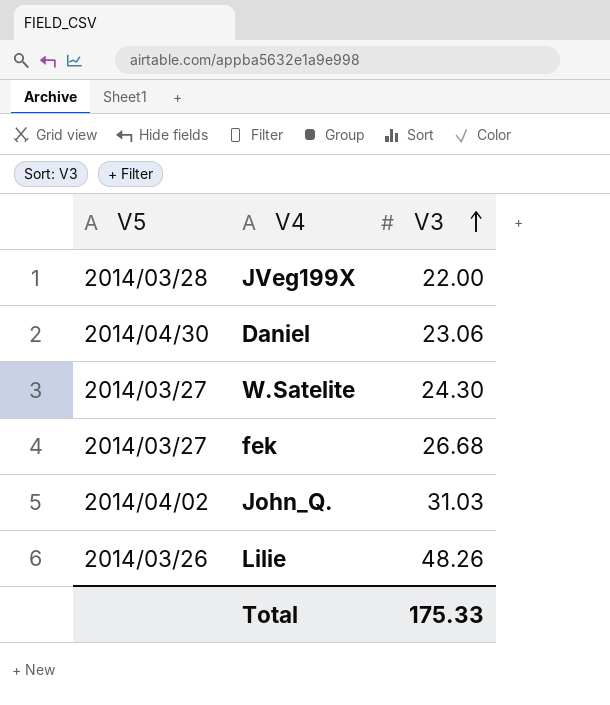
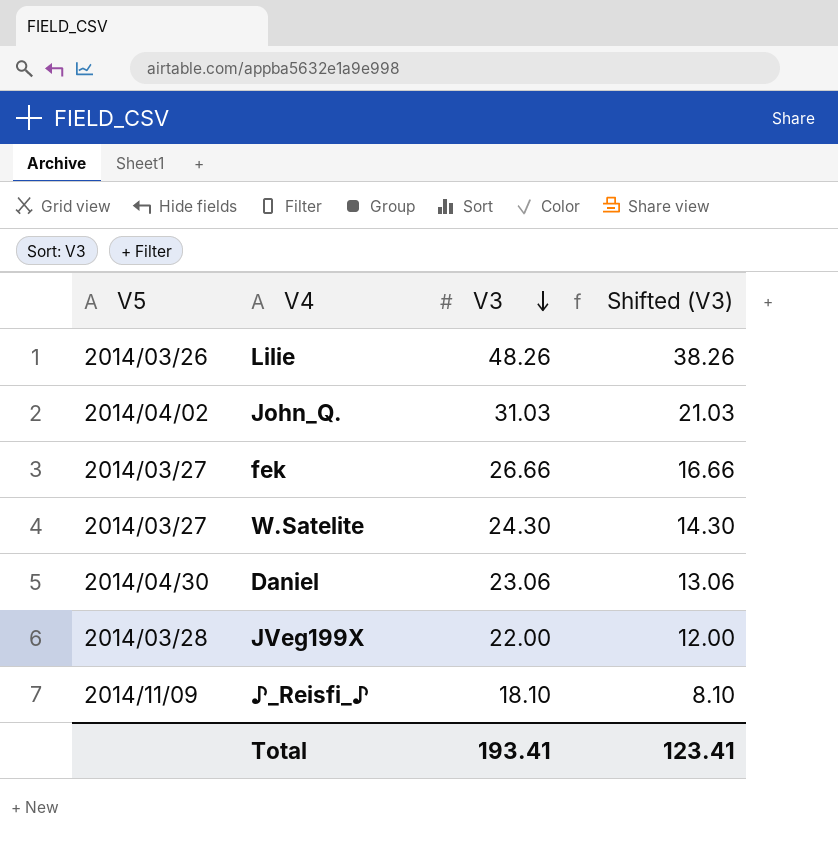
row order: V3 ascending -> V3 descending
column Shifted (V3) | formula: none -> [V3] - 10
fek | V3: 26.68 -> 26.66
row ♪_Reisfi_♪: none -> 2014/11/09 | 18.10 | 8.10
Total | V3: 175.33 -> 193.41

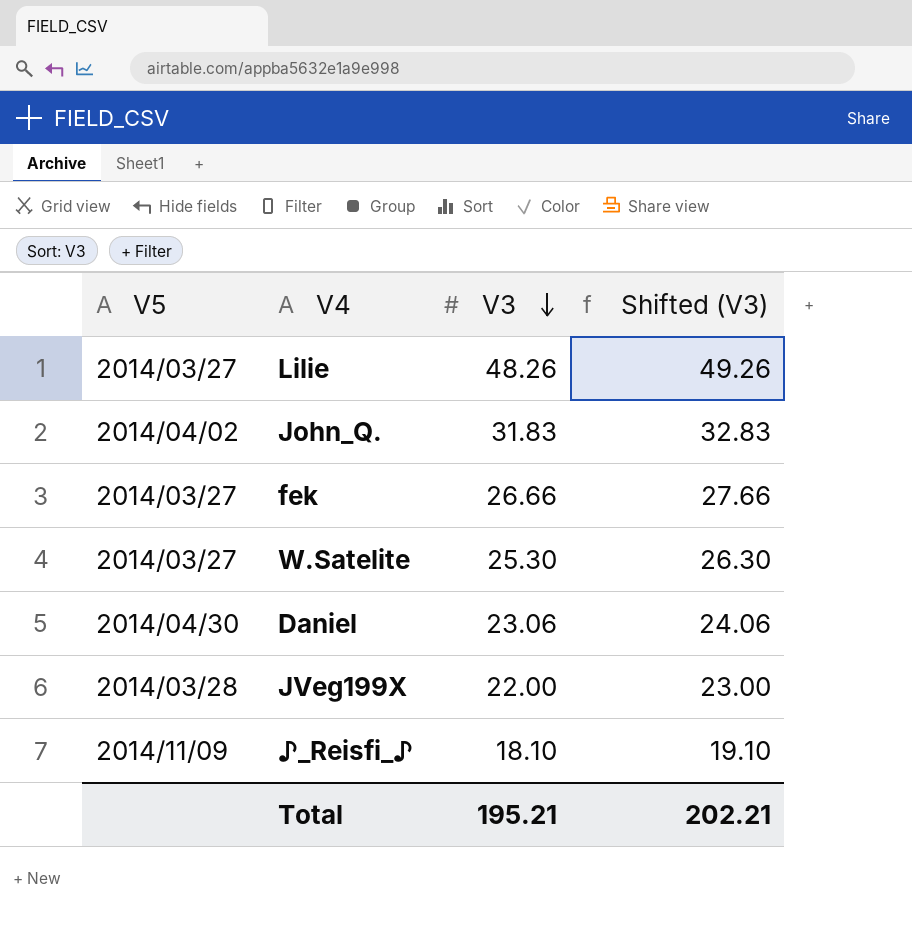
column Shifted (V3) | formula: [V3] - 10 -> [V3] + 1
Lilie | V5: 2014/03/26 -> 2014/03/27
John_Q. | V3: 31.03 -> 31.83
W.Satelite | V3: 24.30 -> 25.30
Total | V3: 193.41 -> 195.21
Total | Shifted (V3): 123.41 -> 202.21

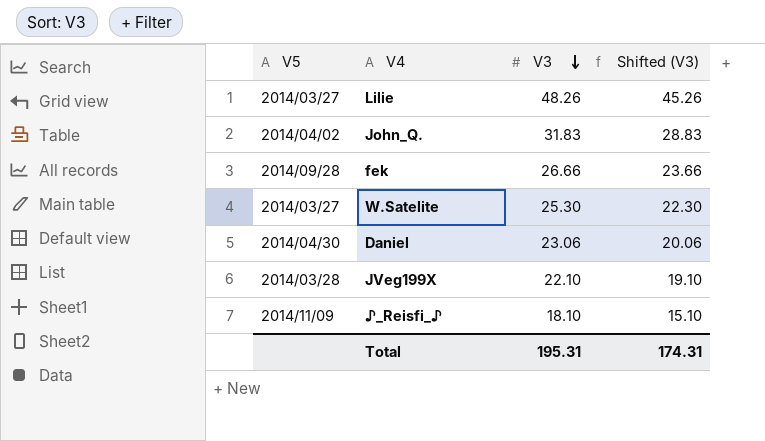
column Shifted (V3) | formula: [V3] + 1 -> [V3] - 3
fek | V5: 2014/03/27 -> 2014/09/28
JVeg199X | V3: 22.00 -> 22.10
Total | V3: 195.21 -> 195.31
Total | Shifted (V3): 202.21 -> 174.31

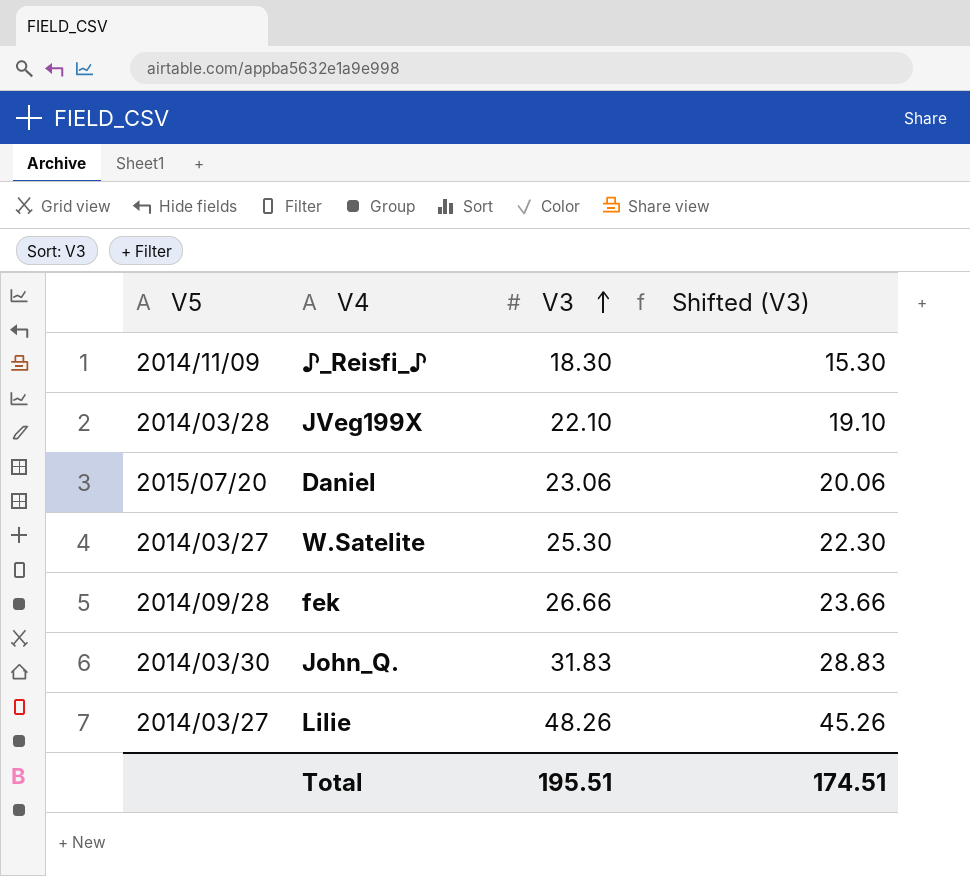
row order: V3 descending -> V3 ascending
♪_Reisfi_♪ | V3: 18.10 -> 18.30
♪_Reisfi_♪ | Shifted (V3): 15.10 -> 15.30
Daniel | V5: 2014/04/30 -> 2015/07/20
John_Q. | V5: 2014/04/02 -> 2014/03/30
Total | V3: 195.31 -> 195.51
Total | Shifted (V3): 174.31 -> 174.51

